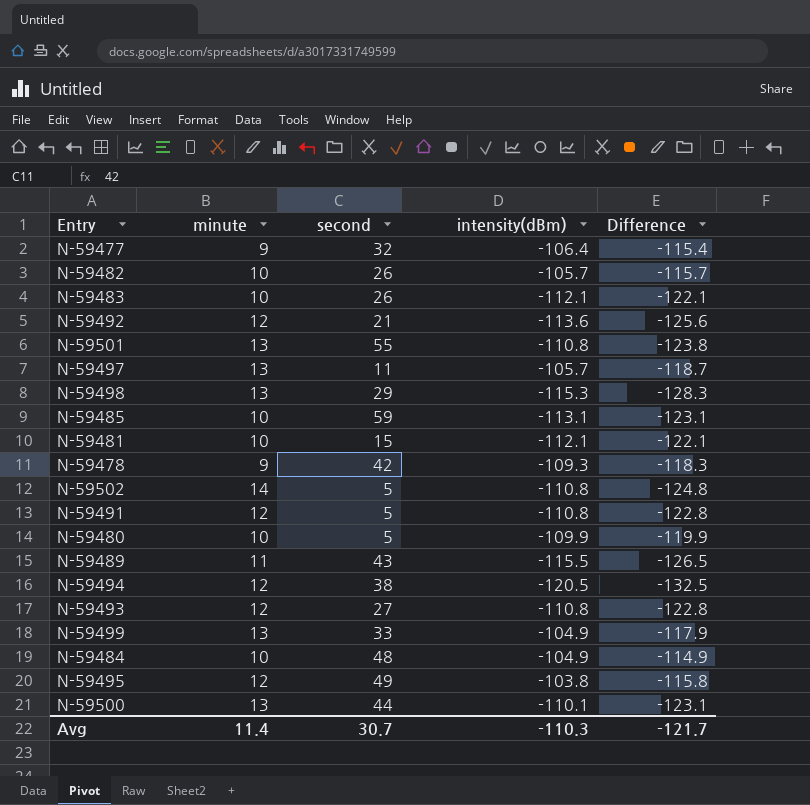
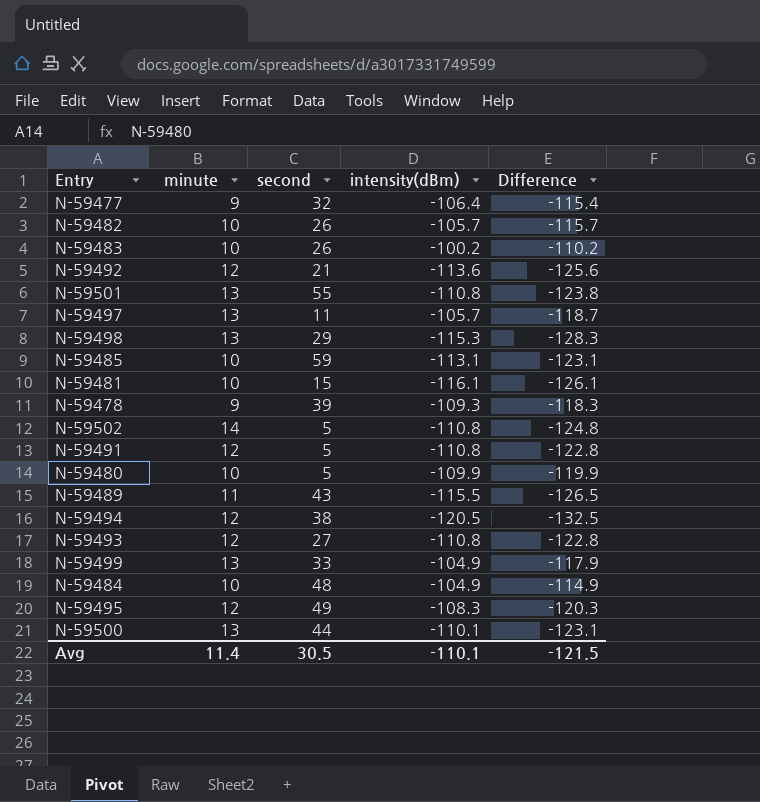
N-59483 | intensity(dBm): -112.1 -> -100.2
N-59483 | Difference: -122.1 -> -110.2
N-59481 | intensity(dBm): -112.1 -> -116.1
N-59481 | Difference: -122.1 -> -126.1
N-59478 | second: 42 -> 39
N-59495 | intensity(dBm): -103.8 -> -108.3
N-59495 | Difference: -115.8 -> -120.3
Avg | second: 30.7 -> 30.5
Avg | intensity(dBm): -110.3 -> -110.1
Avg | Difference: -121.7 -> -121.5

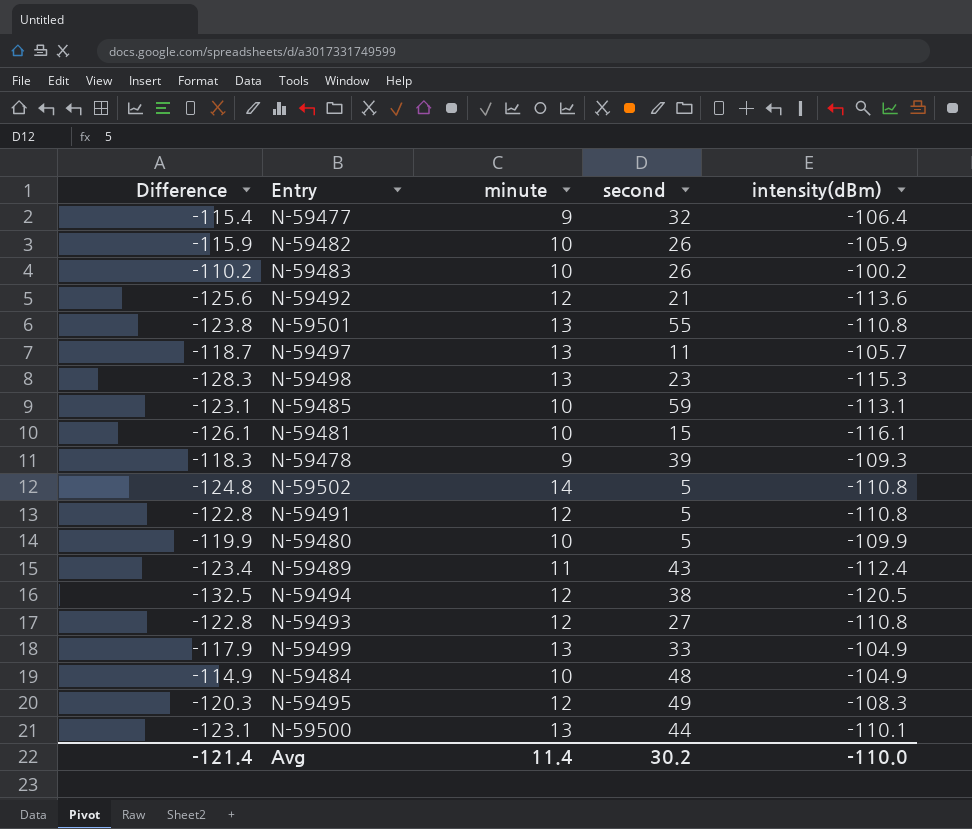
column Difference | position: 5 -> 1
N-59482 | Difference: -115.7 -> -115.9
N-59482 | intensity(dBm): -105.7 -> -105.9
N-59498 | second: 29 -> 23
N-59489 | Difference: -126.5 -> -123.4
N-59489 | intensity(dBm): -115.5 -> -112.4
Avg | Difference: -121.5 -> -121.4
Avg | second: 30.5 -> 30.2
Avg | intensity(dBm): -110.1 -> -110.0

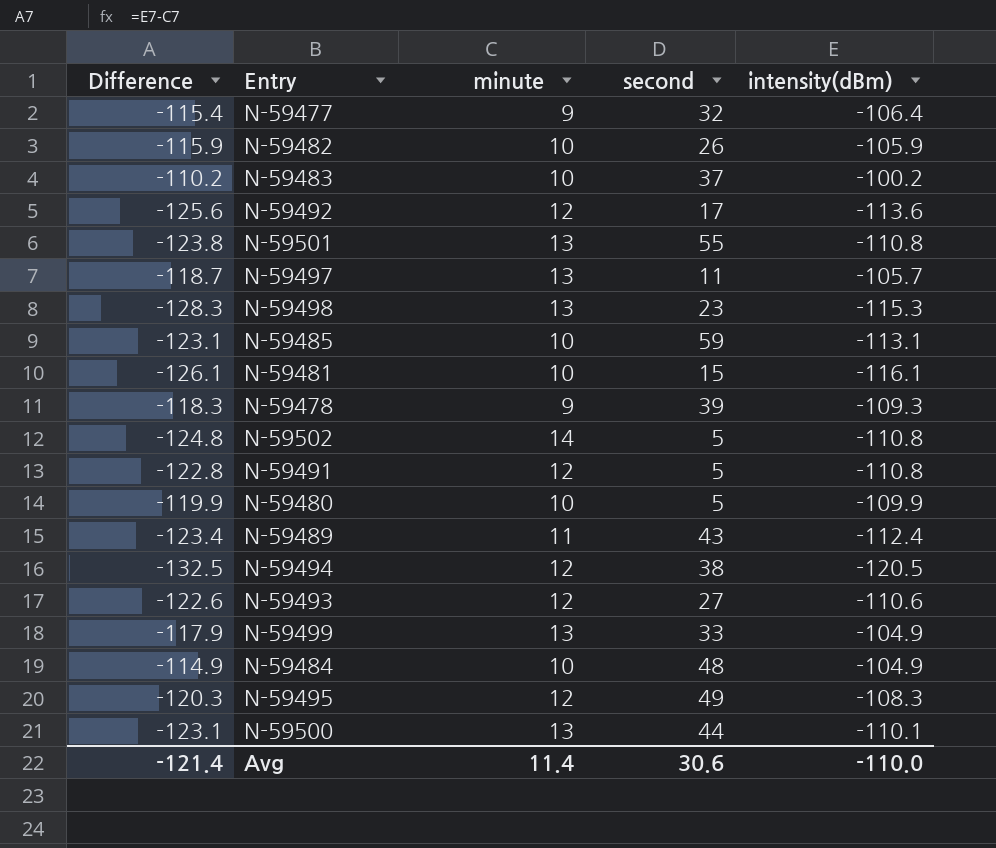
N-59483 | second: 26 -> 37
N-59492 | second: 21 -> 17
N-59493 | Difference: -122.8 -> -122.6
N-59493 | intensity(dBm): -110.8 -> -110.6
Avg | second: 30.2 -> 30.6

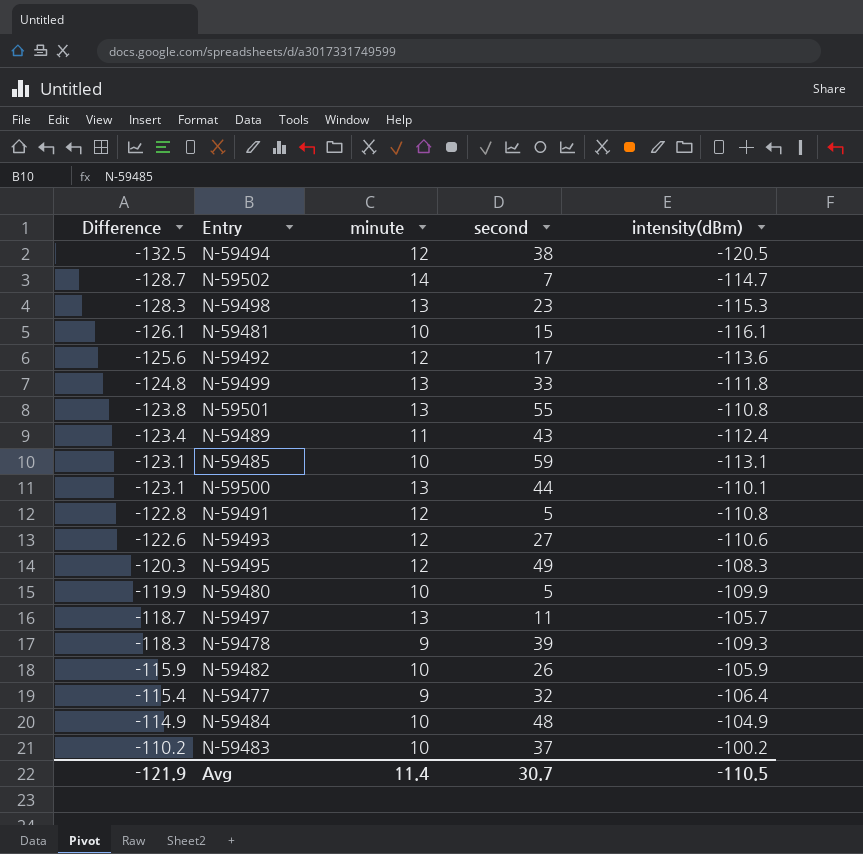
row order: none -> Difference ascending
N-59502 | Difference: -124.8 -> -128.7
N-59502 | second: 5 -> 7
N-59502 | intensity(dBm): -110.8 -> -114.7
N-59499 | Difference: -117.9 -> -124.8
N-59499 | intensity(dBm): -104.9 -> -111.8
Avg | Difference: -121.4 -> -121.9
Avg | second: 30.6 -> 30.7
Avg | intensity(dBm): -110.0 -> -110.5

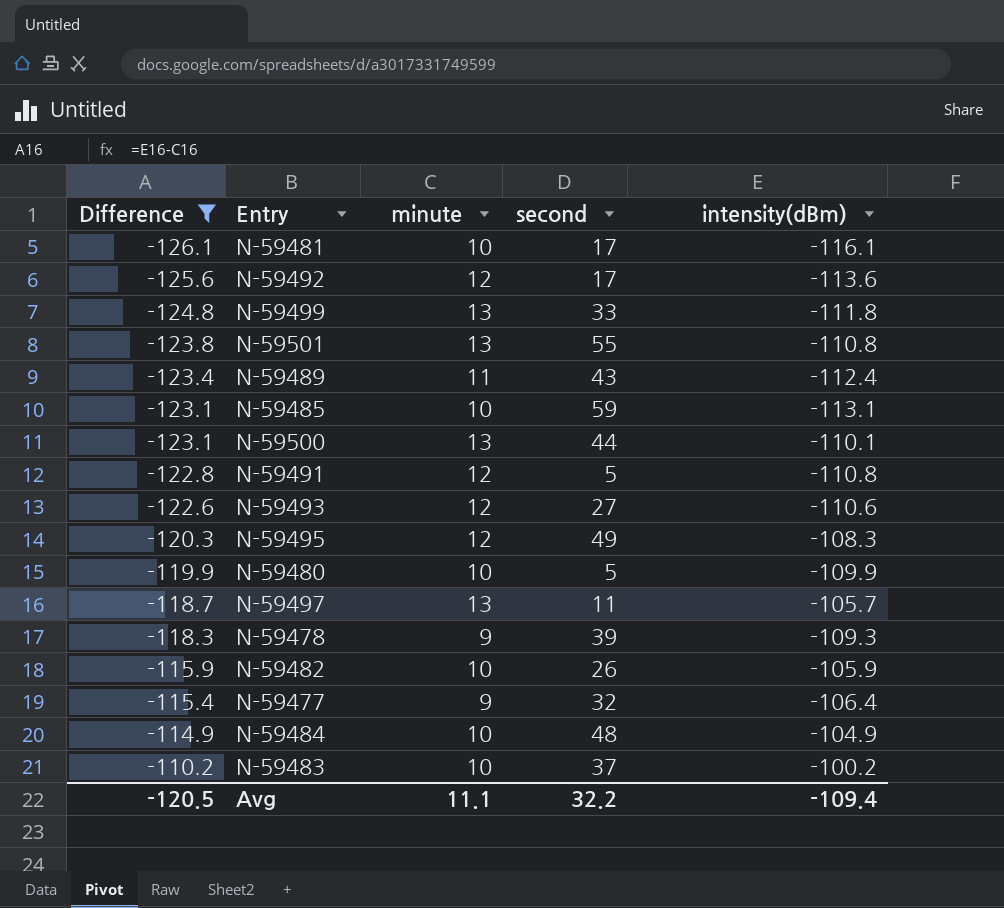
filter: none -> Difference >= -126.1
N-59481 | second: 15 -> 17
Avg | Difference: -121.9 -> -120.5
Avg | minute: 11.4 -> 11.1
Avg | second: 30.7 -> 32.2
Avg | intensity(dBm): -110.5 -> -109.4

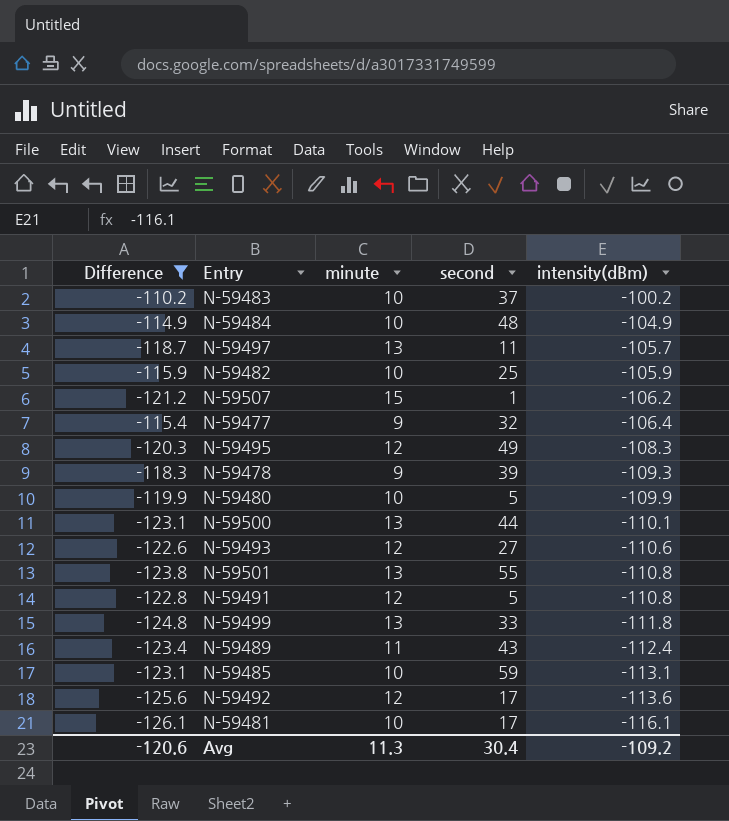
row order: Difference ascending -> intensity(dBm) descending
N-59482 | second: 26 -> 25
row N-59507: none -> -121.2 | 15 | 1 | -106.2
Avg | Difference: -120.5 -> -120.6
Avg | minute: 11.1 -> 11.3
Avg | second: 32.2 -> 30.4
Avg | intensity(dBm): -109.4 -> -109.2

